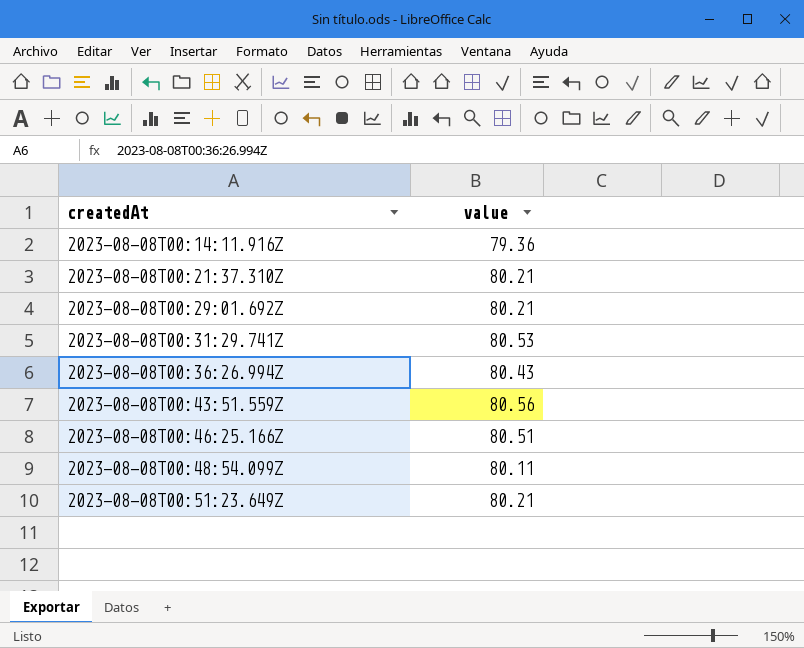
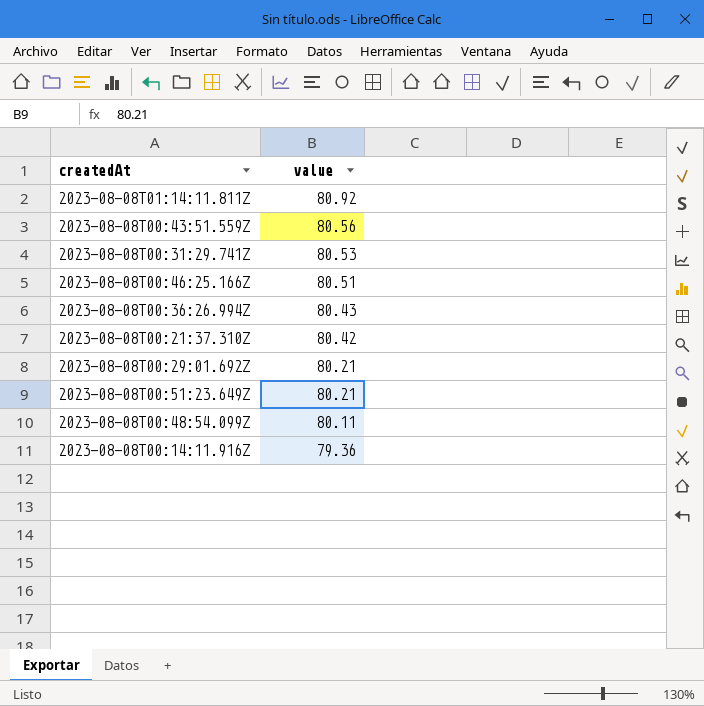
row order: createdAt ascending -> value descending
row 2023-08-08T01:14:11.811Z: none -> 80.92
2023-08-08T00:21:37.310Z | value: 80.21 -> 80.42

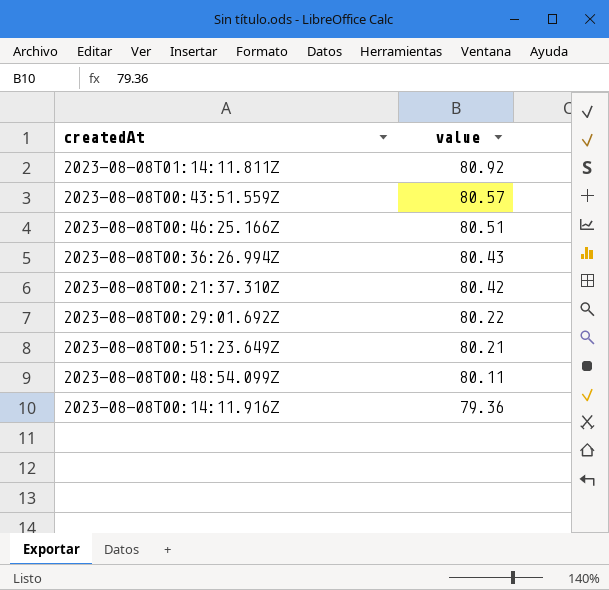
row 2023-08-08T00:31:29.741Z: 80.53 -> none
2023-08-08T00:43:51.559Z | value: 80.56 -> 80.57
2023-08-08T00:29:01.692Z | value: 80.21 -> 80.22

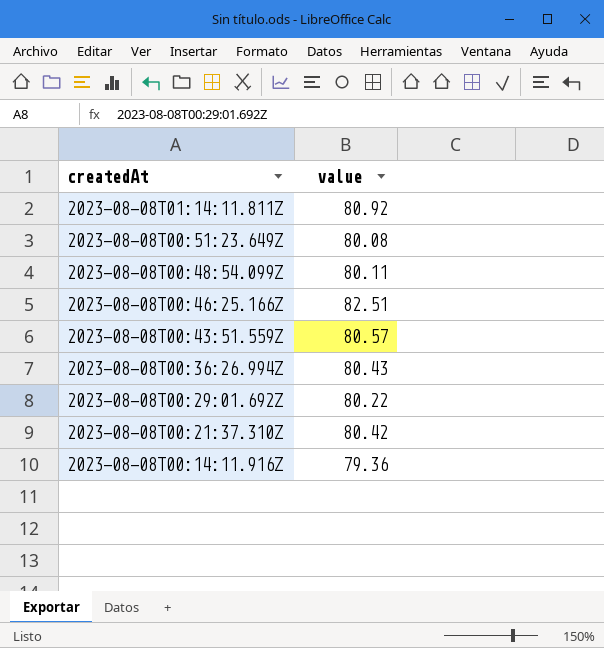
row order: value descending -> createdAt descending
2023-08-08T00:51:23.649Z | value: 80.21 -> 80.08
2023-08-08T00:46:25.166Z | value: 80.51 -> 82.51

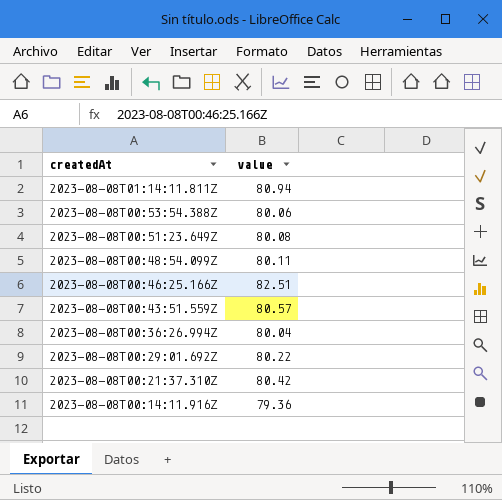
2023-08-08T01:14:11.811Z | value: 80.92 -> 80.94
row 2023-08-08T00:53:54.388Z: none -> 80.06
2023-08-08T00:36:26.994Z | value: 80.43 -> 80.04

